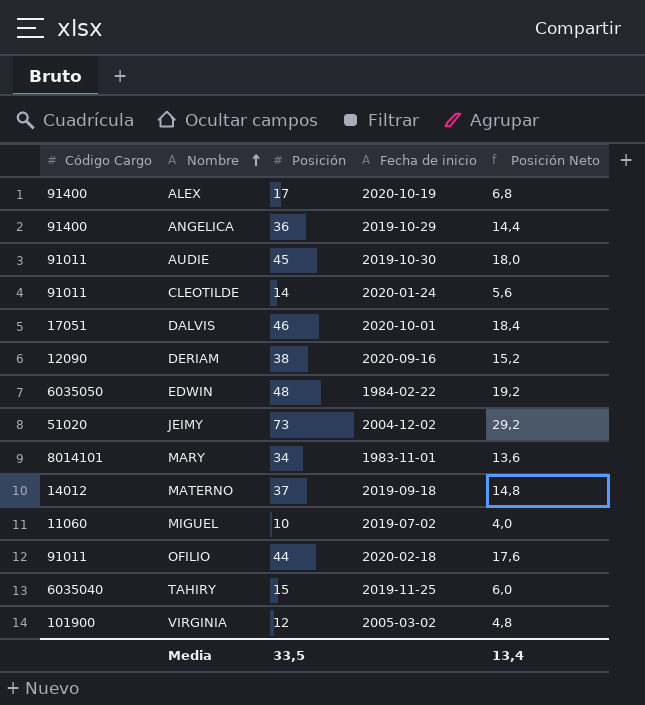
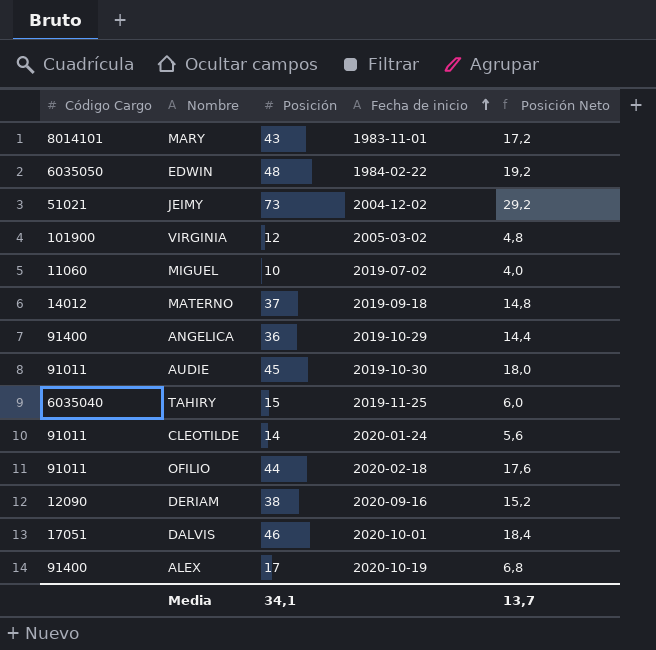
row order: Nombre ascending -> Fecha de inicio ascending
MARY | Posición: 34 -> 43
MARY | Posición Neto: 13,6 -> 17,2
JEIMY | Código Cargo: 51020 -> 51021
Media | Posición: 33,5 -> 34,1
Media | Posición Neto: 13,4 -> 13,7

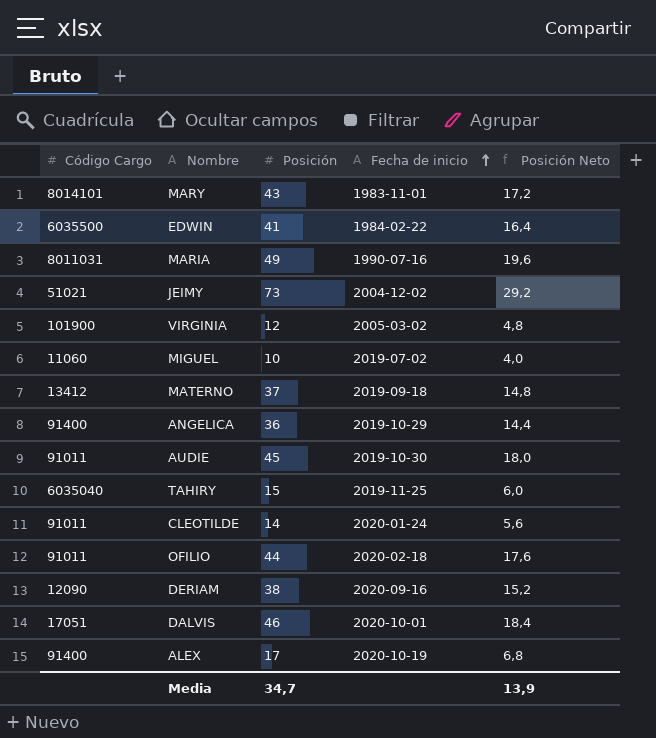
EDWIN | Código Cargo: 6035050 -> 6035500
EDWIN | Posición: 48 -> 41
EDWIN | Posición Neto: 19,2 -> 16,4
row MARIA: none -> 8011031 | 49 | 1990-07-16 | 19,6
MATERNO | Código Cargo: 14012 -> 13412
Media | Posición: 34,1 -> 34,7
Media | Posición Neto: 13,7 -> 13,9

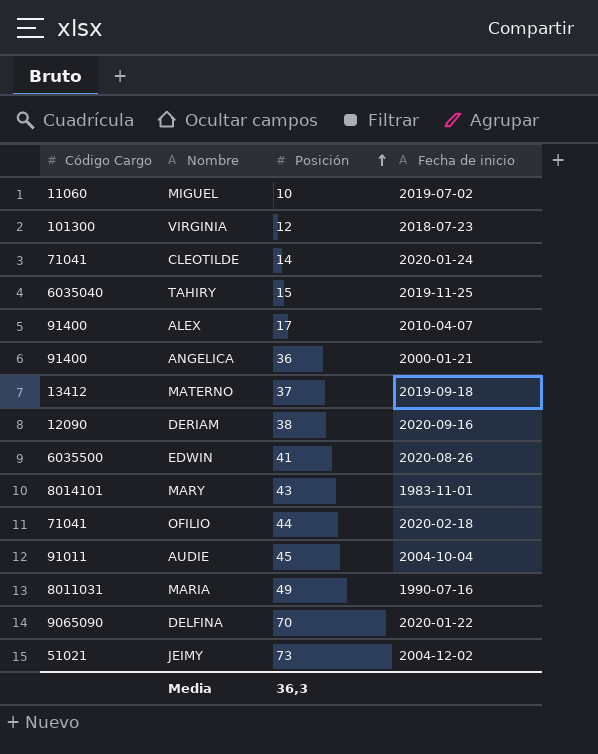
row order: Fecha de inicio ascending -> Posición ascending
column Posición Neto | formula: [Posición] * 0,4 -> none
row DALVIS: 17051 | 46 | 2020-10-01 | 18,4 -> none
VIRGINIA | Código Cargo: 101900 -> 101300
VIRGINIA | Fecha de inicio: 2005-03-02 -> 2018-07-23
CLEOTILDE | Código Cargo: 91011 -> 71041
ALEX | Fecha de inicio: 2020-10-19 -> 2010-04-07
ANGELICA | Fecha de inicio: 2019-10-29 -> 2000-01-21
EDWIN | Fecha de inicio: 1984-02-22 -> 2020-08-26
OFILIO | Código Cargo: 91011 -> 71041
AUDIE | Fecha de inicio: 2019-10-30 -> 2004-10-04
row DELFINA: none -> 9065090 | 70 | 2020-01-22
Media | Posición: 34,7 -> 36,3

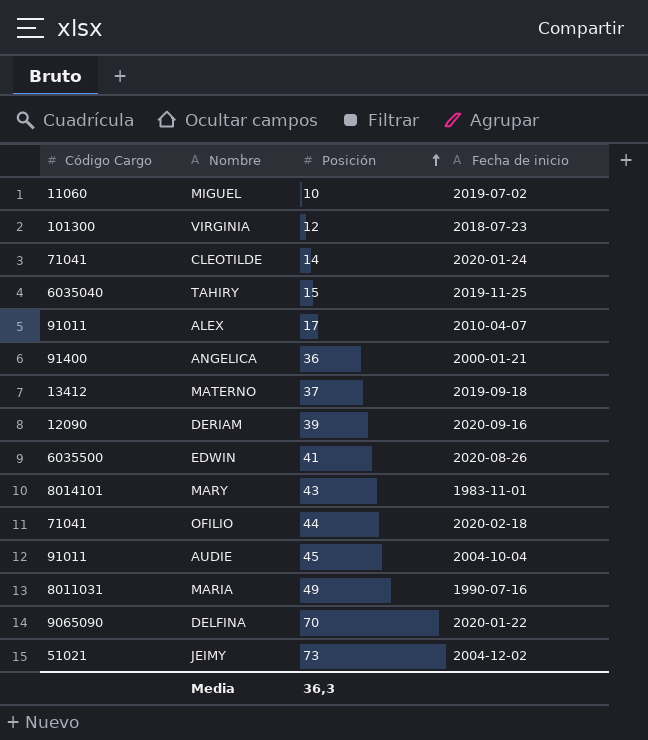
ALEX | Código Cargo: 91400 -> 91011
DERIAM | Posición: 38 -> 39

